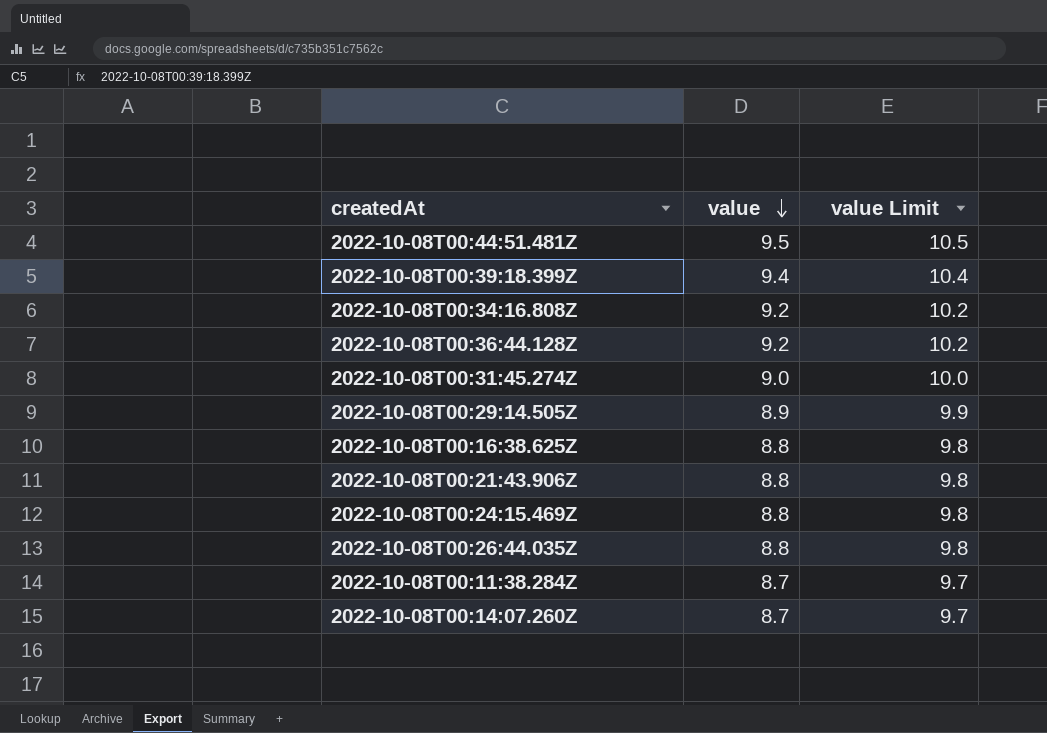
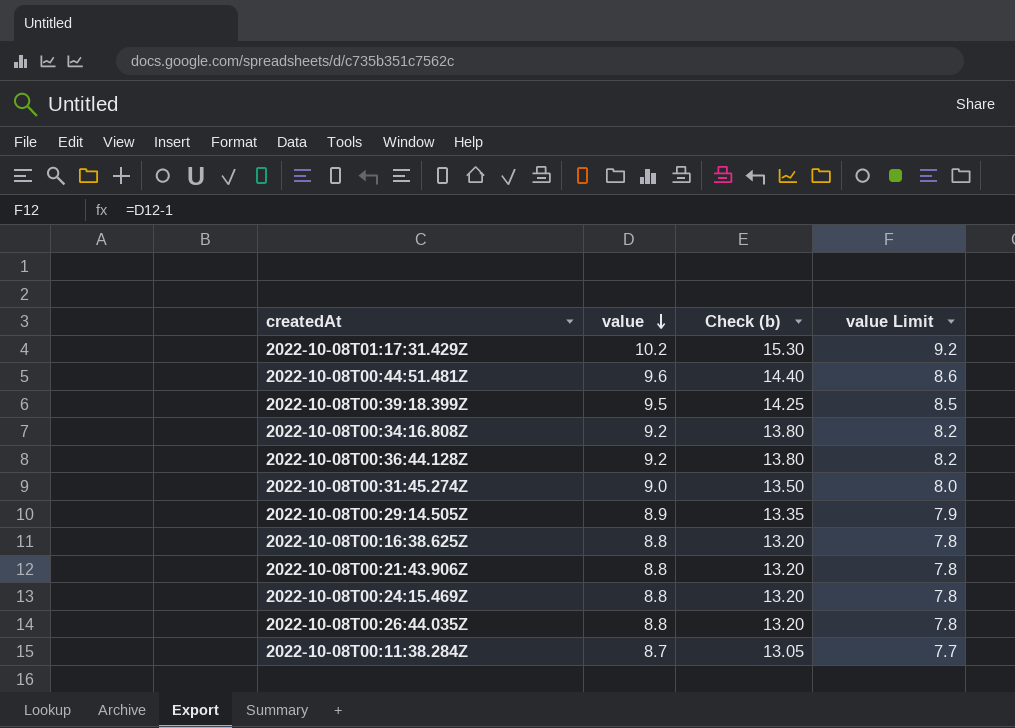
column Check (b) | formula: none -> [value] * 1.5
column value Limit | formula: [value] + 1 -> [value] - 1
row 2022-10-08T00:14:07.260Z: 8.7 | 9.7 -> none
row 2022-10-08T01:17:31.429Z: none -> 10.2 | 15.30 | 9.2
2022-10-08T00:44:51.481Z | value: 9.5 -> 9.6
2022-10-08T00:39:18.399Z | value: 9.4 -> 9.5

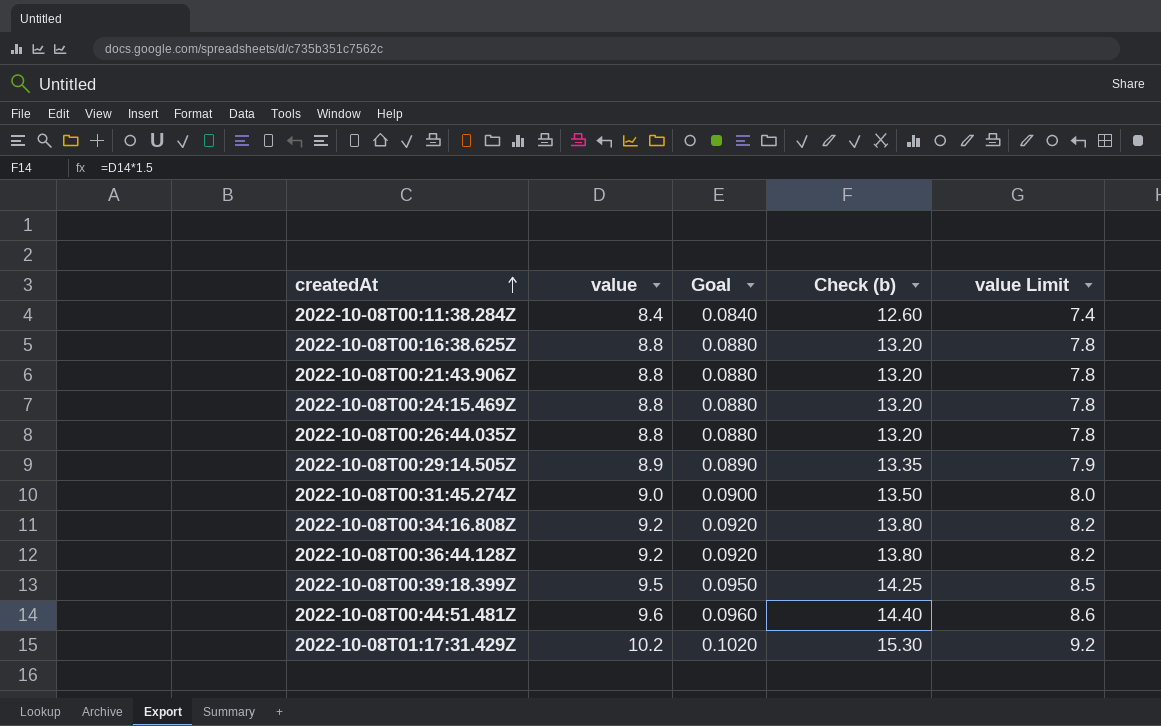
row order: value descending -> createdAt ascending
column Goal | formula: none -> [value] * 0.01
2022-10-08T00:11:38.284Z | value: 8.7 -> 8.4
2022-10-08T00:11:38.284Z | Check (b): 13.05 -> 12.60
2022-10-08T00:11:38.284Z | value Limit: 7.7 -> 7.4

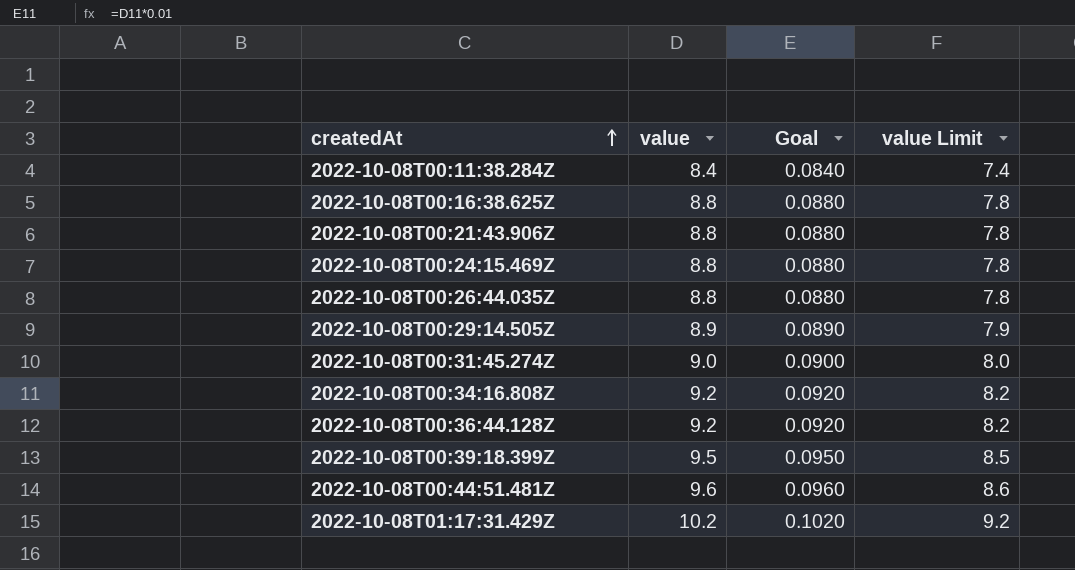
column Check (b) | formula: [value] * 1.5 -> none

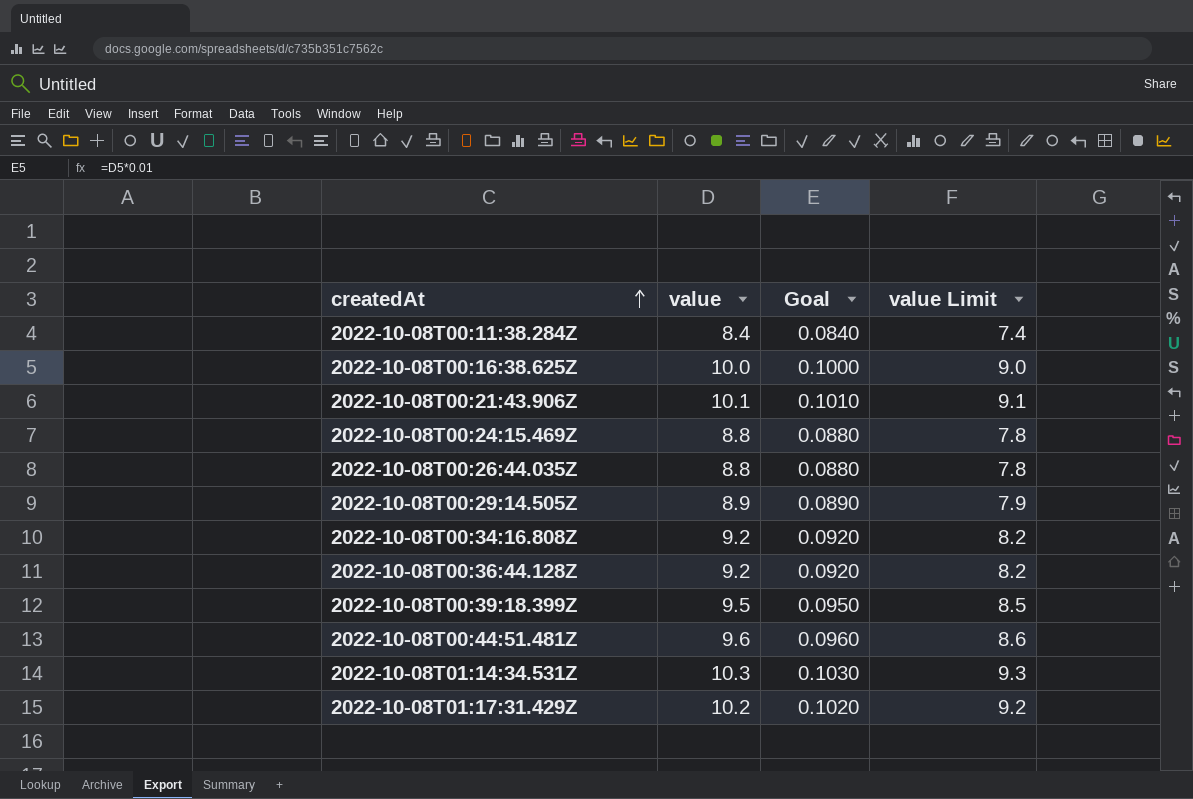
row 2022-10-08T00:31:45.274Z: 9.0 | 0.0900 | 8.0 -> none
2022-10-08T00:16:38.625Z | value: 8.8 -> 10.0
2022-10-08T00:16:38.625Z | Goal: 0.0880 -> 0.1000
2022-10-08T00:16:38.625Z | value Limit: 7.8 -> 9.0
2022-10-08T00:21:43.906Z | value: 8.8 -> 10.1
2022-10-08T00:21:43.906Z | Goal: 0.0880 -> 0.1010
2022-10-08T00:21:43.906Z | value Limit: 7.8 -> 9.1
row 2022-10-08T01:14:34.531Z: none -> 10.3 | 0.1030 | 9.3

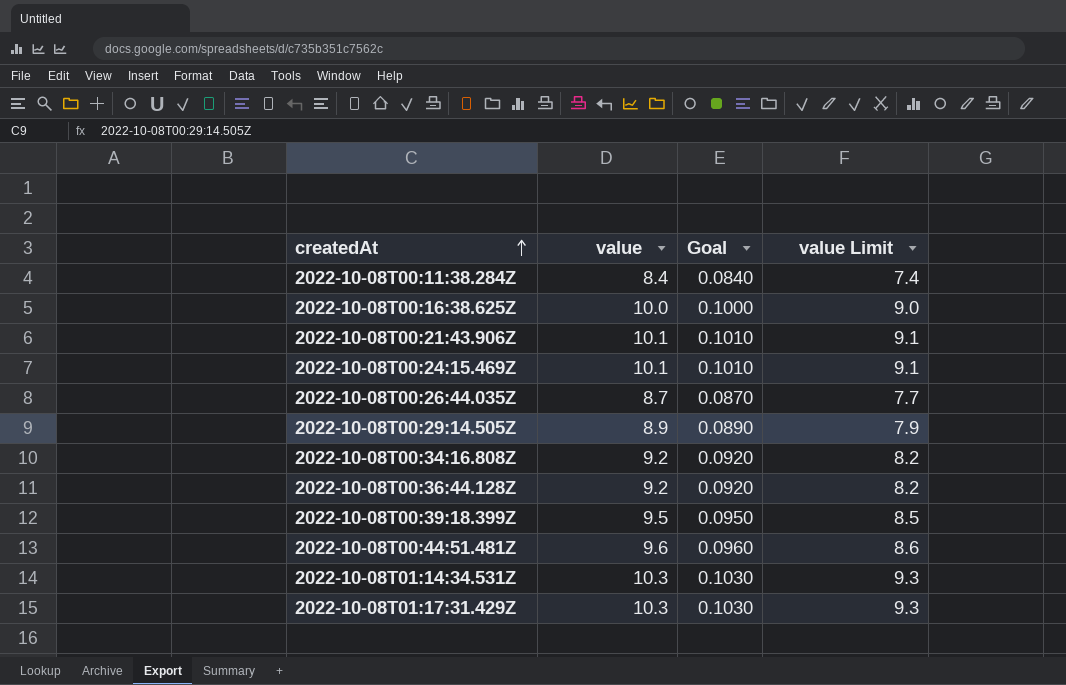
2022-10-08T00:24:15.469Z | value: 8.8 -> 10.1
2022-10-08T00:24:15.469Z | Goal: 0.0880 -> 0.1010
2022-10-08T00:24:15.469Z | value Limit: 7.8 -> 9.1
2022-10-08T00:26:44.035Z | value: 8.8 -> 8.7
2022-10-08T00:26:44.035Z | Goal: 0.0880 -> 0.0870
2022-10-08T00:26:44.035Z | value Limit: 7.8 -> 7.7
2022-10-08T01:17:31.429Z | value: 10.2 -> 10.3
2022-10-08T01:17:31.429Z | Goal: 0.1020 -> 0.1030
2022-10-08T01:17:31.429Z | value Limit: 9.2 -> 9.3

